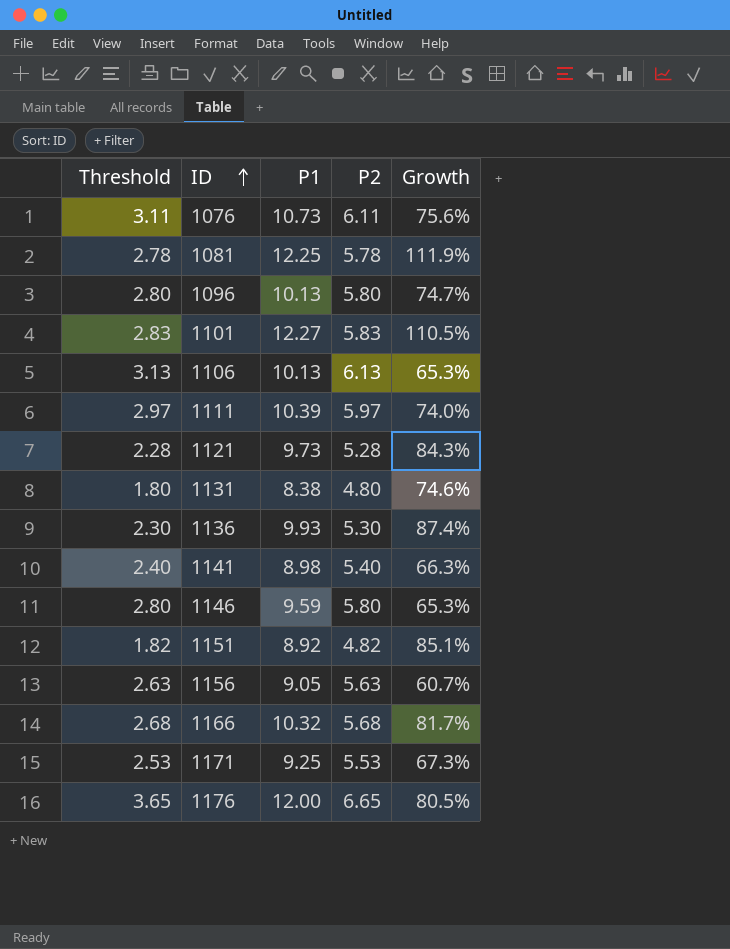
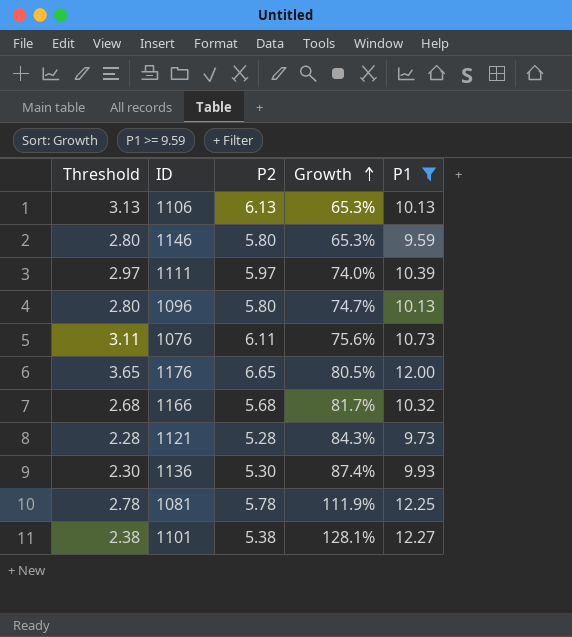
filter: none -> P1 >= 9.59
row order: ID ascending -> Growth ascending
column P1 | position: 3 -> 5
1101 | Threshold: 2.83 -> 2.38
1101 | P2: 5.83 -> 5.38
1101 | Growth: 110.5% -> 128.1%

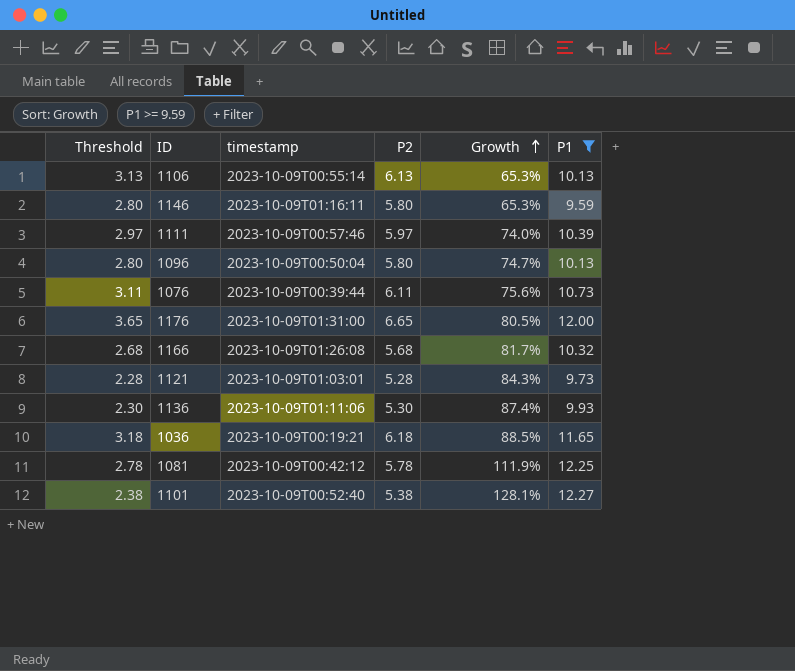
column timestamp | position: none -> 3
row 1036: none -> 3.18 | 2023-10-09T00:19:21 | 6.18 | 88.5% | 11.65

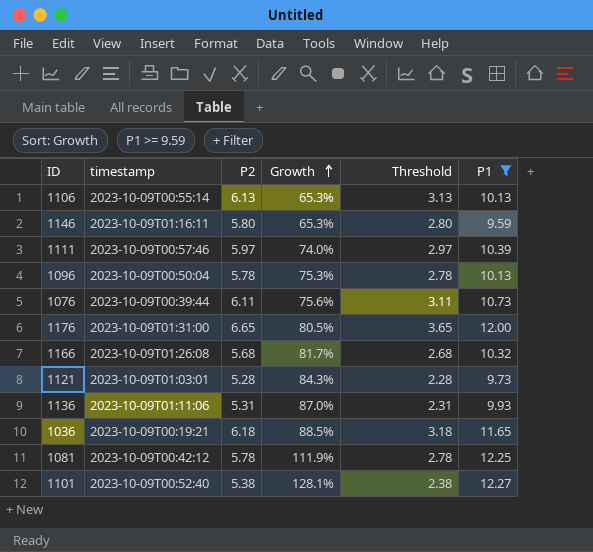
column Threshold | position: 1 -> 5
1096 | P2: 5.80 -> 5.78
1096 | Growth: 74.7% -> 75.3%
1096 | Threshold: 2.80 -> 2.78
1136 | P2: 5.30 -> 5.31
1136 | Growth: 87.4% -> 87.0%
1136 | Threshold: 2.30 -> 2.31

